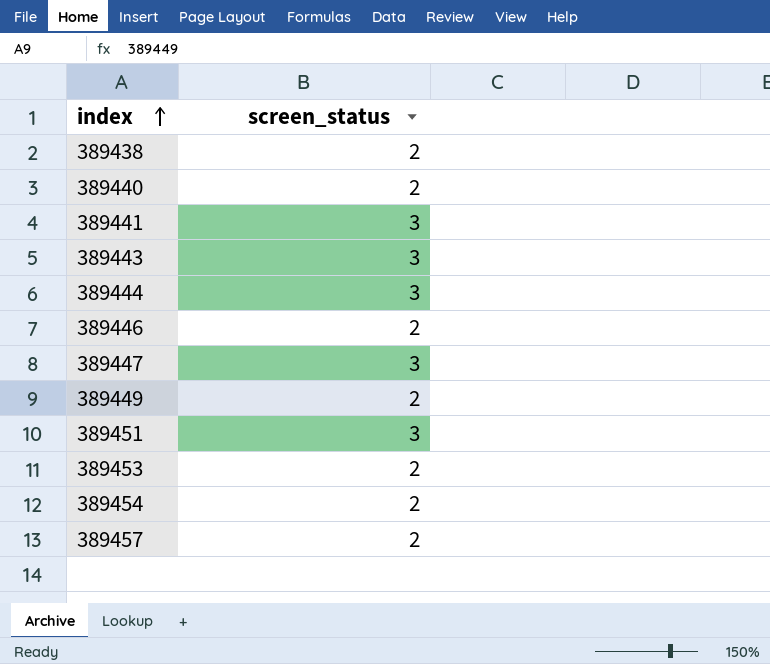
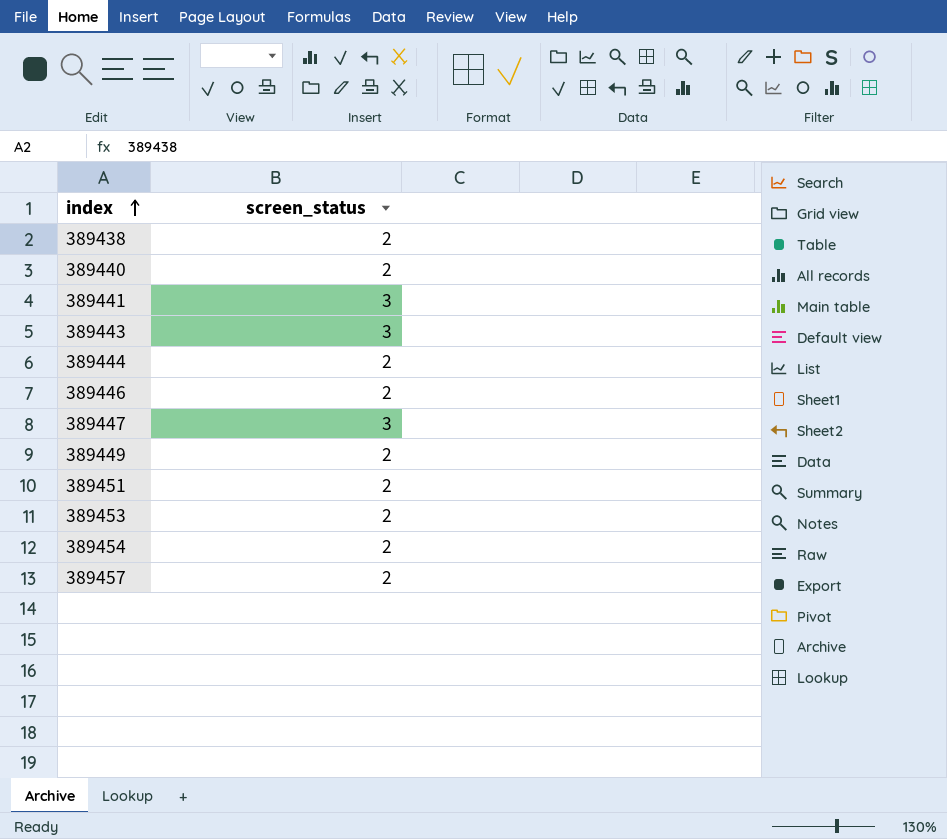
389444 | screen_status: 3 -> 2
389451 | screen_status: 3 -> 2

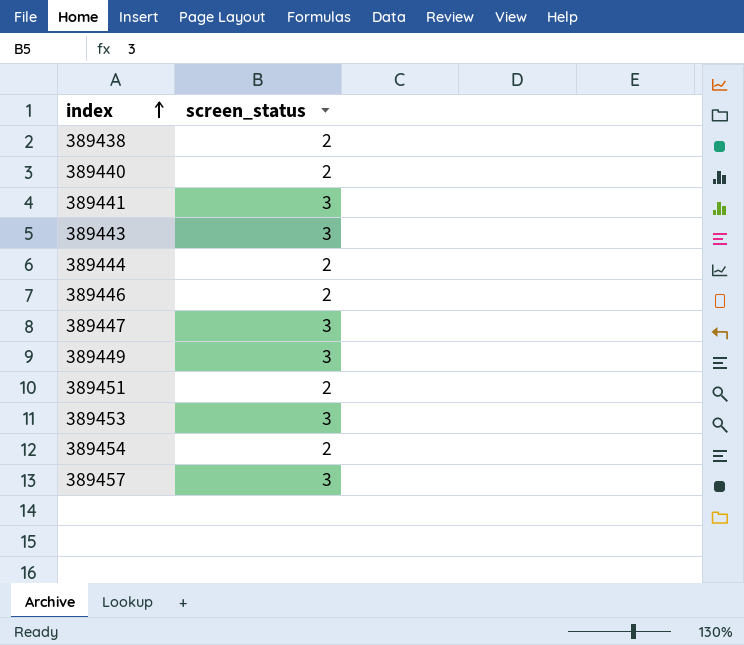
389449 | screen_status: 2 -> 3
389453 | screen_status: 2 -> 3
389457 | screen_status: 2 -> 3

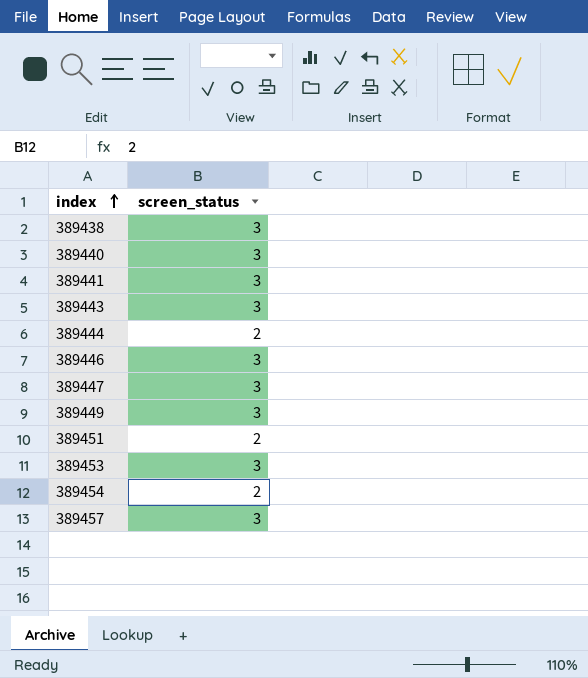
389438 | screen_status: 2 -> 3
389440 | screen_status: 2 -> 3
389446 | screen_status: 2 -> 3

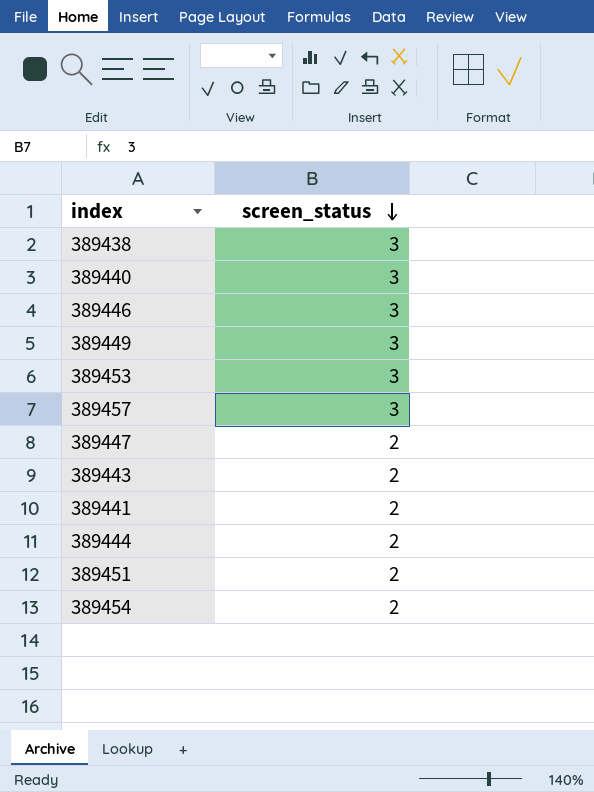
row order: index ascending -> screen_status descending
389447 | screen_status: 3 -> 2
389443 | screen_status: 3 -> 2
389441 | screen_status: 3 -> 2

